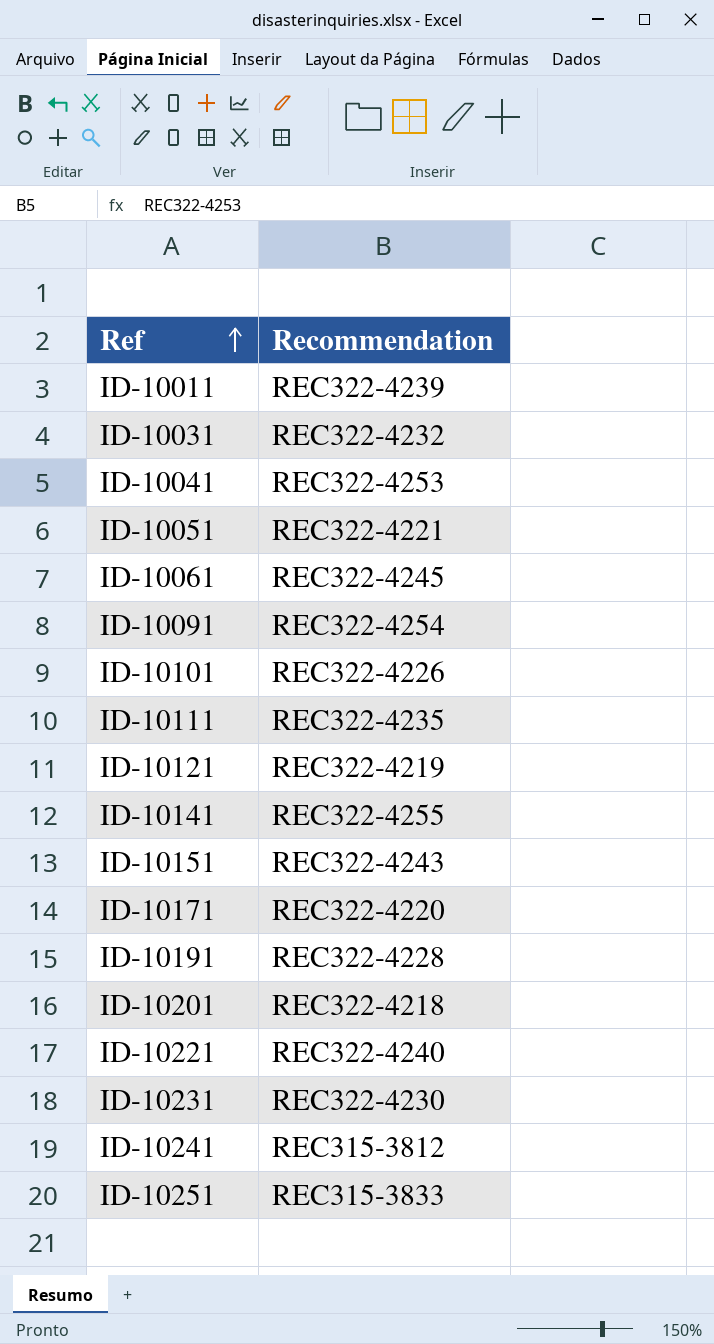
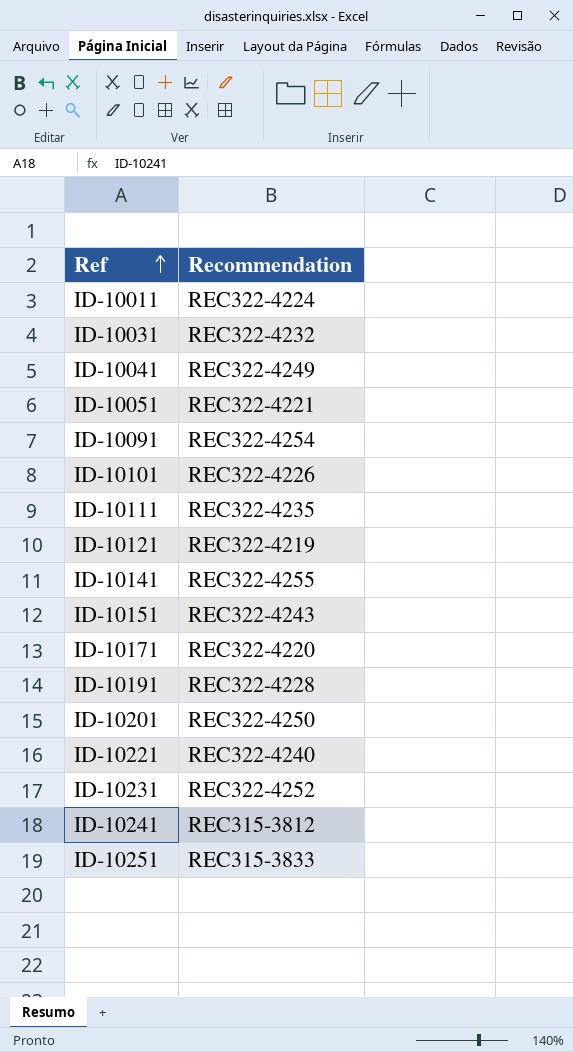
row ID-10061: REC322-4245 -> none
ID-10011 | Recommendation: REC322-4239 -> REC322-4224
ID-10041 | Recommendation: REC322-4253 -> REC322-4249
ID-10201 | Recommendation: REC322-4218 -> REC322-4250
ID-10231 | Recommendation: REC322-4230 -> REC322-4252

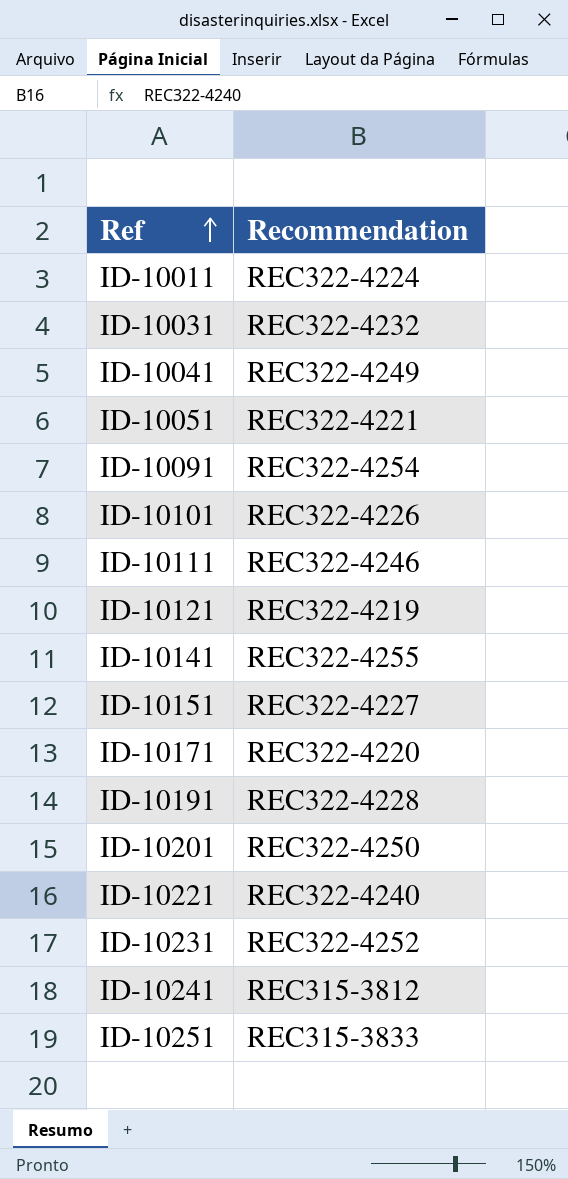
ID-10111 | Recommendation: REC322-4235 -> REC322-4246
ID-10151 | Recommendation: REC322-4243 -> REC322-4227

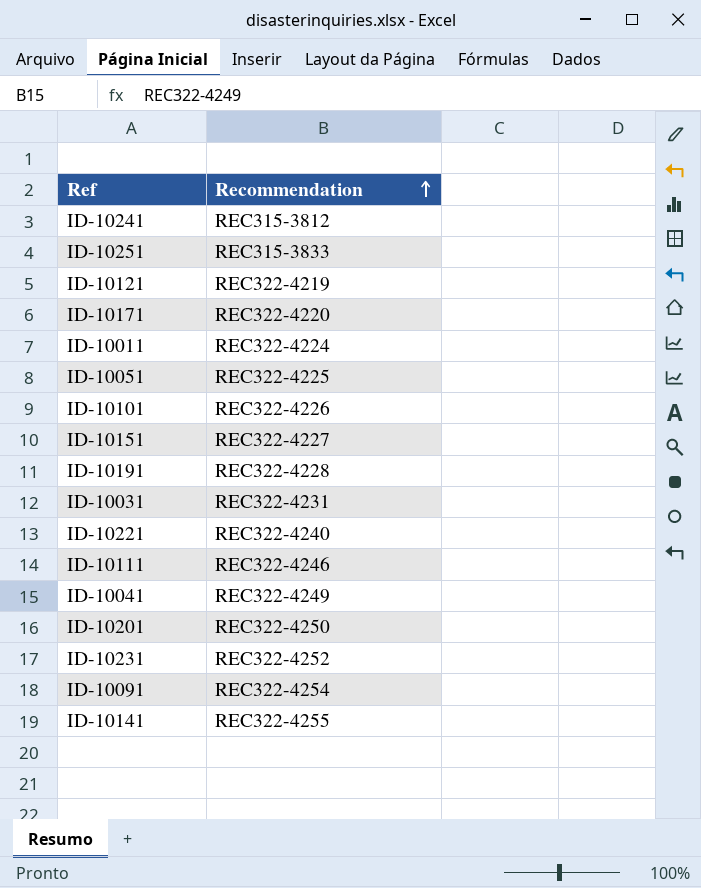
row order: Ref ascending -> Recommendation ascending
ID-10051 | Recommendation: REC322-4221 -> REC322-4225
ID-10031 | Recommendation: REC322-4232 -> REC322-4231

